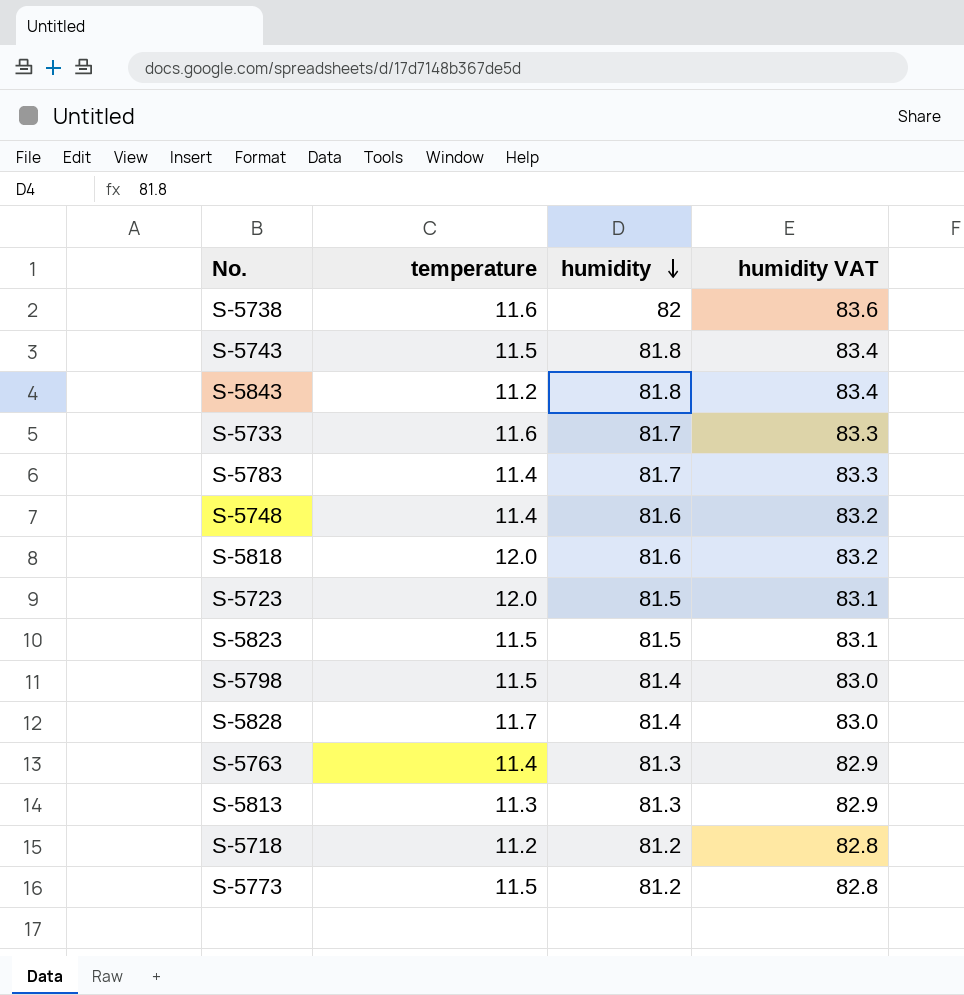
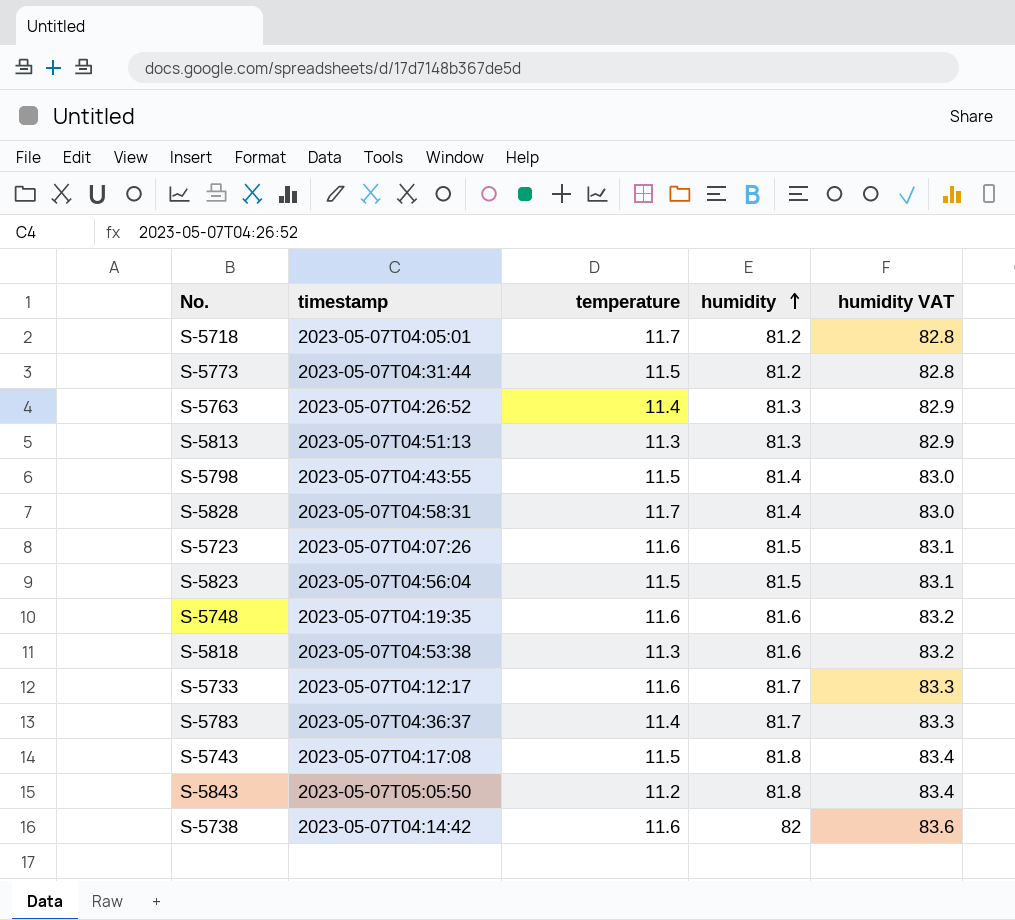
row order: humidity descending -> humidity ascending
column timestamp | position: none -> 2
S-5718 | temperature: 11.2 -> 11.7
S-5723 | temperature: 12.0 -> 11.6
S-5748 | temperature: 11.4 -> 11.6
S-5818 | temperature: 12.0 -> 11.3

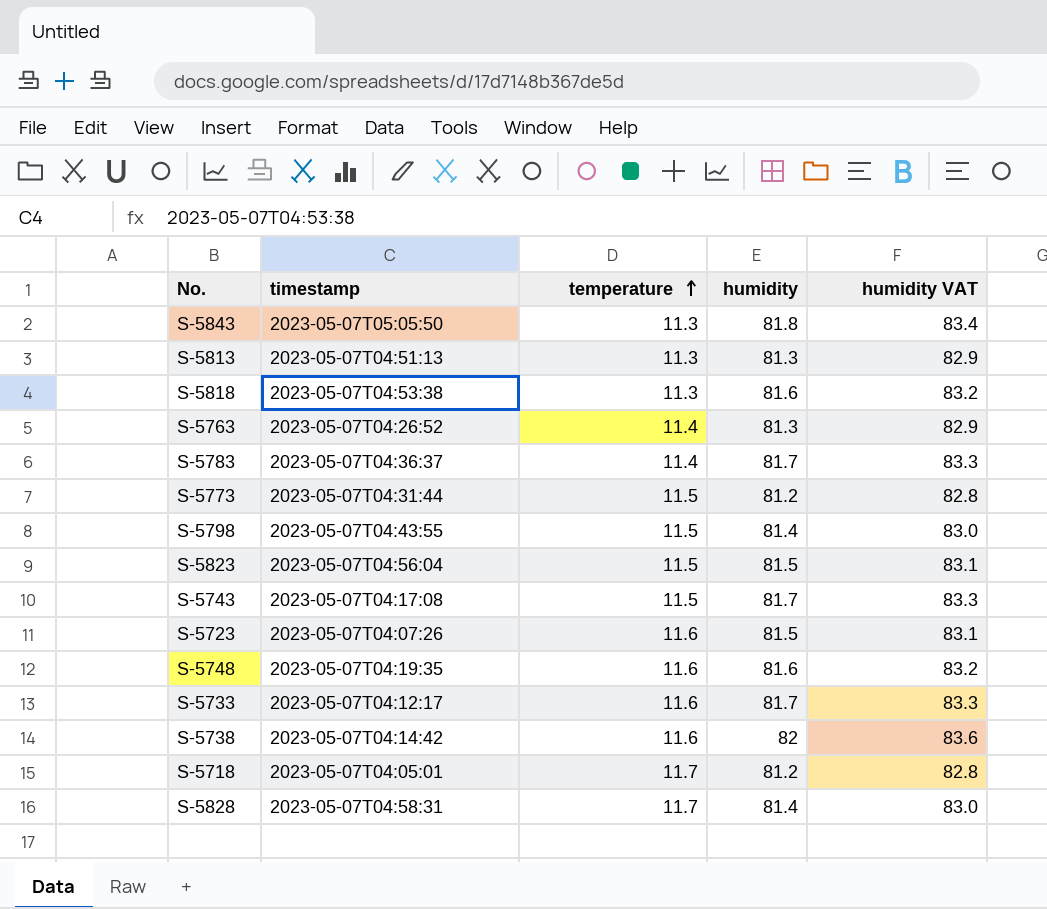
row order: humidity ascending -> temperature ascending
S-5843 | temperature: 11.2 -> 11.3
S-5743 | humidity: 81.8 -> 81.7
S-5743 | humidity VAT: 83.4 -> 83.3

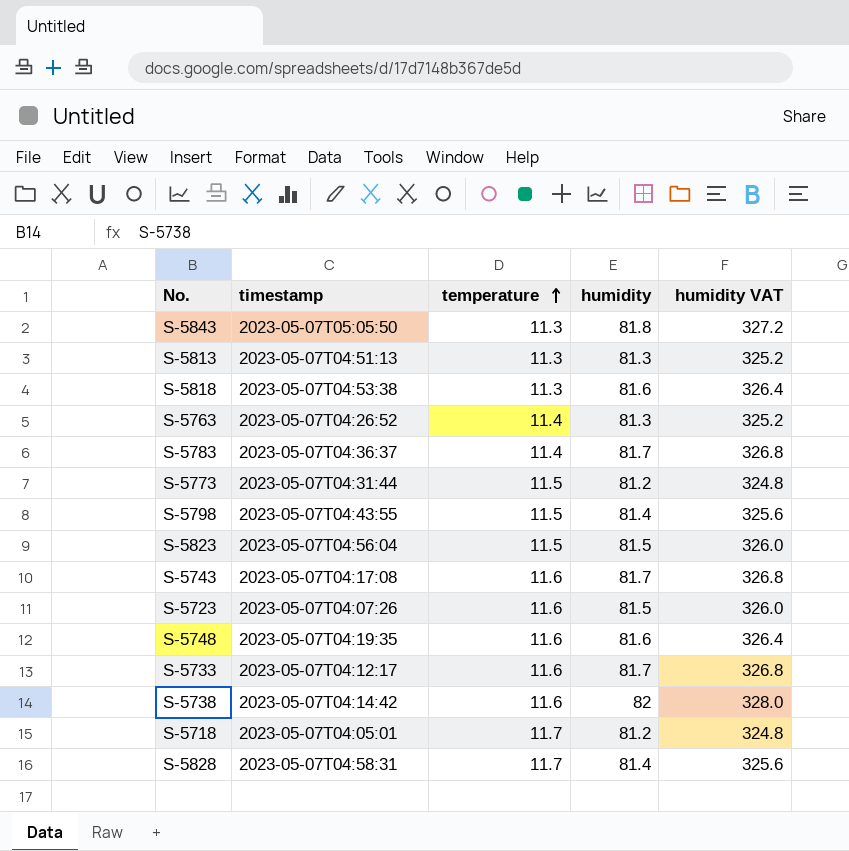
column humidity VAT | formula: [humidity] * 1.02 -> [humidity] * 4
S-5743 | temperature: 11.5 -> 11.6

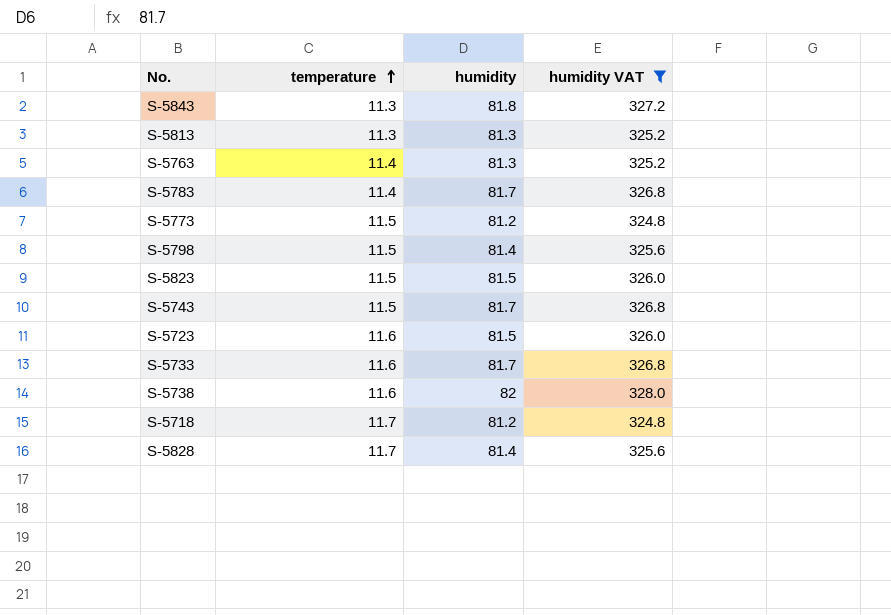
filter: none -> humidity VAT != 326.4
column timestamp | position: 2 -> none
S-5743 | temperature: 11.6 -> 11.5

